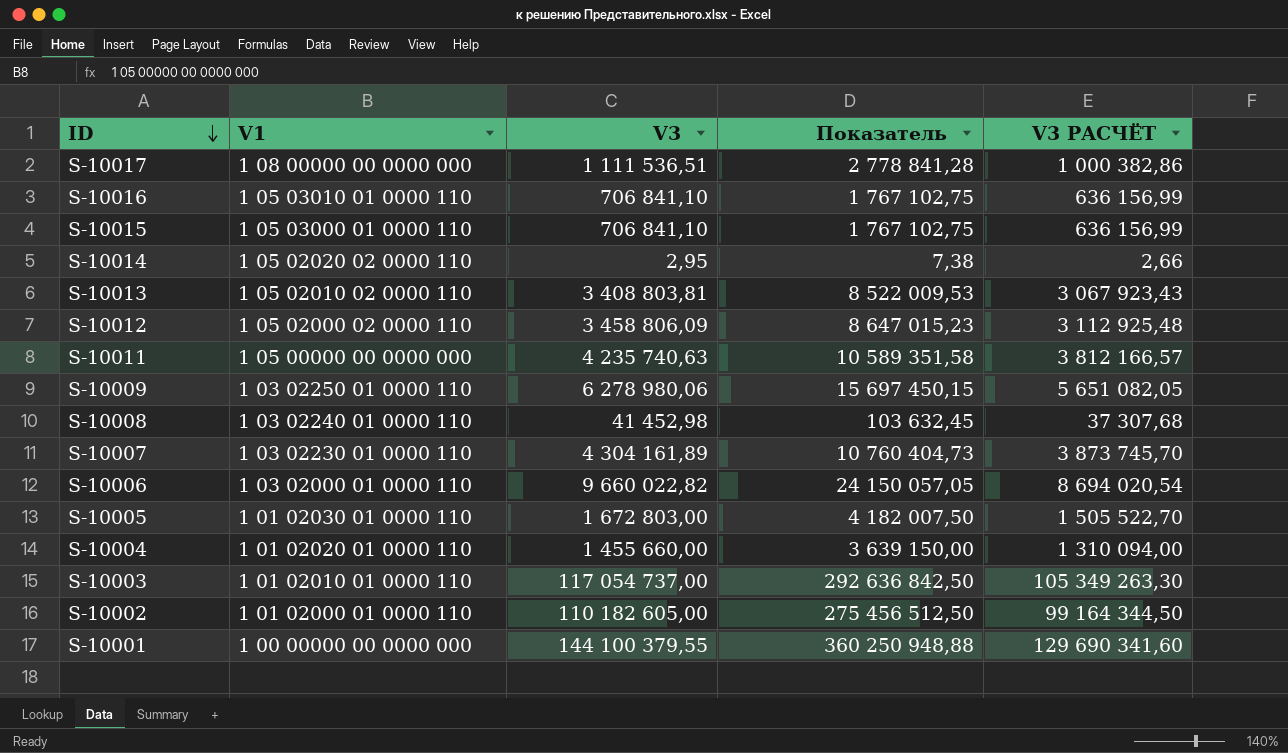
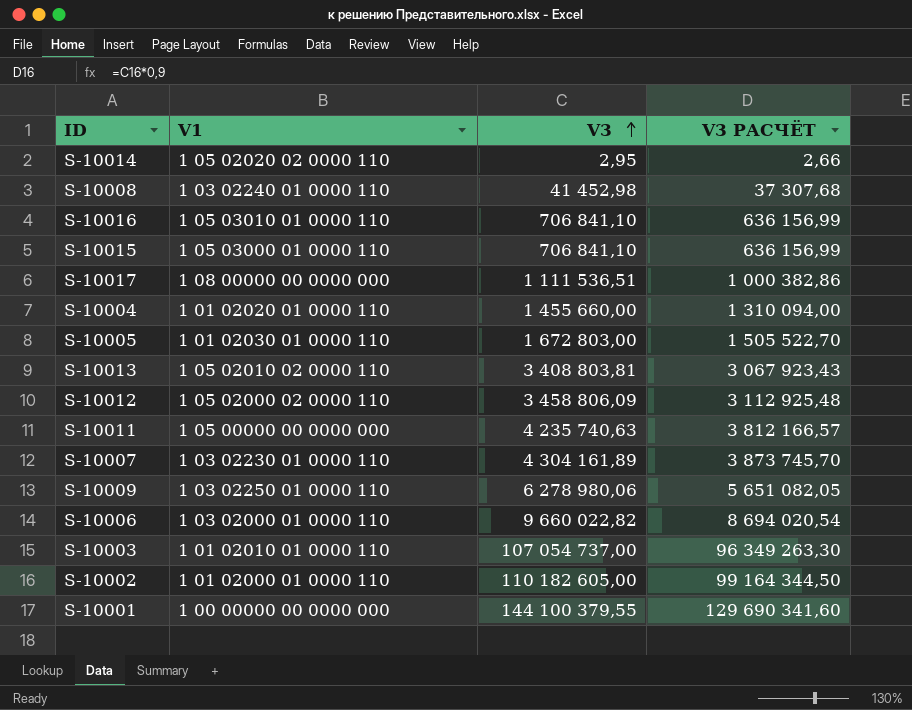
row order: ID descending -> V3 ascending
column Показатель | formula: [V3] * 2,5 -> none
S-10003 | V3: 117 054 737,00 -> 107 054 737,00
S-10003 | V3 РАСЧЁТ: 105 349 263,30 -> 96 349 263,30

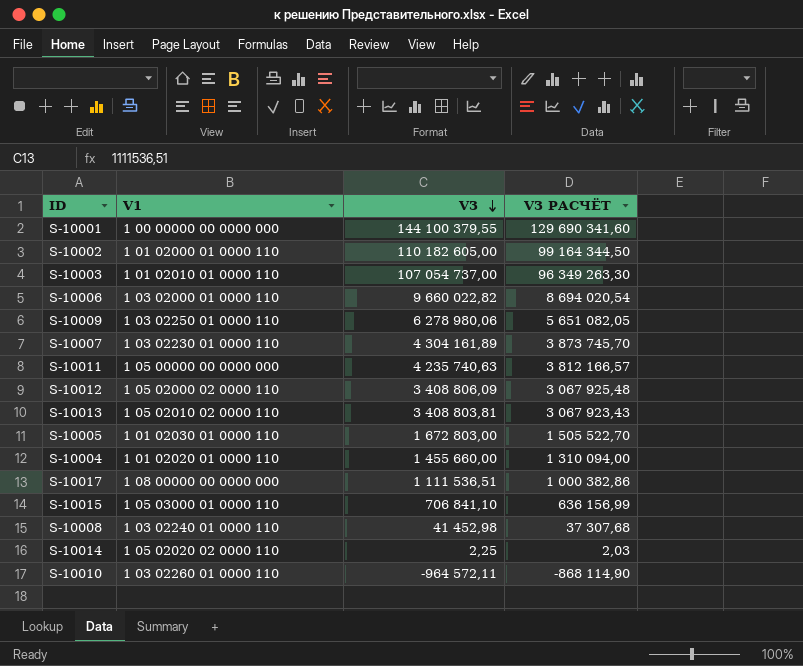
row order: V3 ascending -> V3 descending
row S-10016: 1 05 03010 01 0000 110 | 706 841,10 | 636 156,99 -> none
S-10012 | V3: 3 458 806,09 -> 3 408 806,09
S-10012 | V3 РАСЧЁТ: 3 112 925,48 -> 3 067 925,48
S-10014 | V3: 2,95 -> 2,25
S-10014 | V3 РАСЧЁТ: 2,66 -> 2,03
row S-10010: none -> 1 03 02260 01 0000 110 | -964 572,11 | -868 114,90

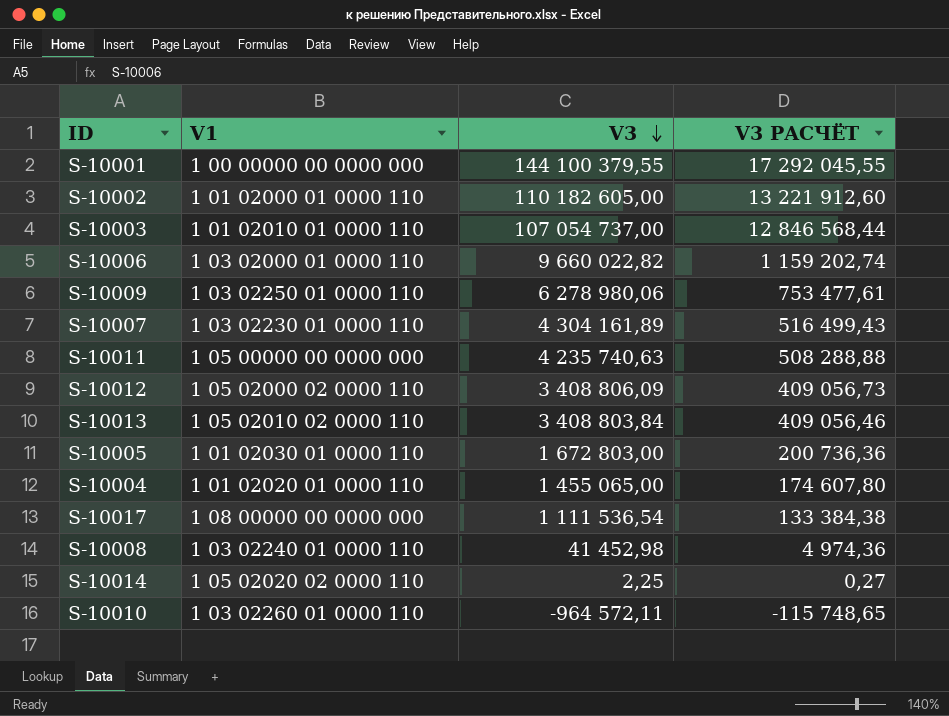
column V3 РАСЧЁТ | formula: [V3] * 0,9 -> [V3] * 0,12
row S-10015: 1 05 03000 01 0000 110 | 706 841,10 | 636 156,99 -> none
S-10013 | V3: 3 408 803,81 -> 3 408 803,84
S-10004 | V3: 1 455 660,00 -> 1 455 065,00
S-10017 | V3: 1 111 536,51 -> 1 111 536,54

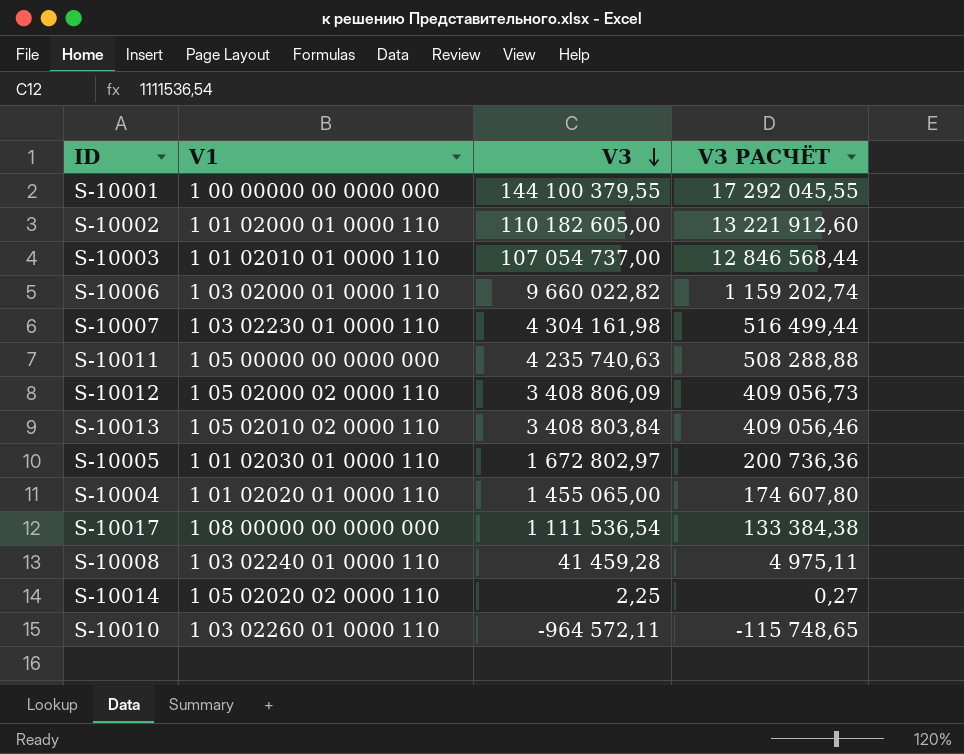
row S-10009: 1 03 02250 01 0000 110 | 6 278 980,06 | 753 477,61 -> none
S-10007 | V3: 4 304 161,89 -> 4 304 161,98
S-10007 | V3 РАСЧЁТ: 516 499,43 -> 516 499,44
S-10005 | V3: 1 672 803,00 -> 1 672 802,97
S-10008 | V3: 41 452,98 -> 41 459,28
S-10008 | V3 РАСЧЁТ: 4 974,36 -> 4 975,11

